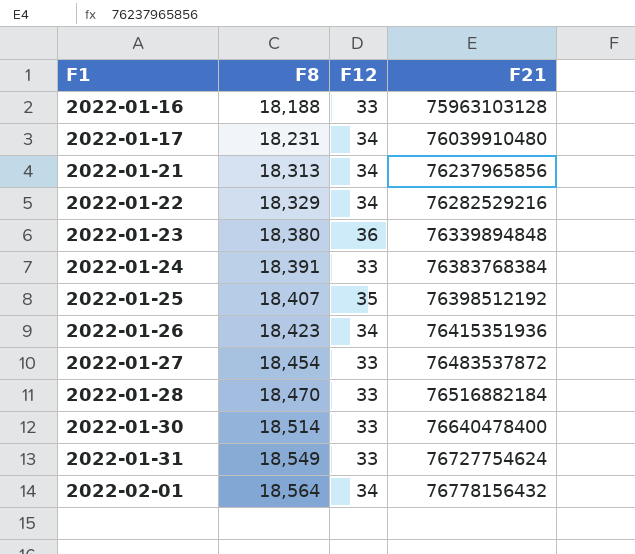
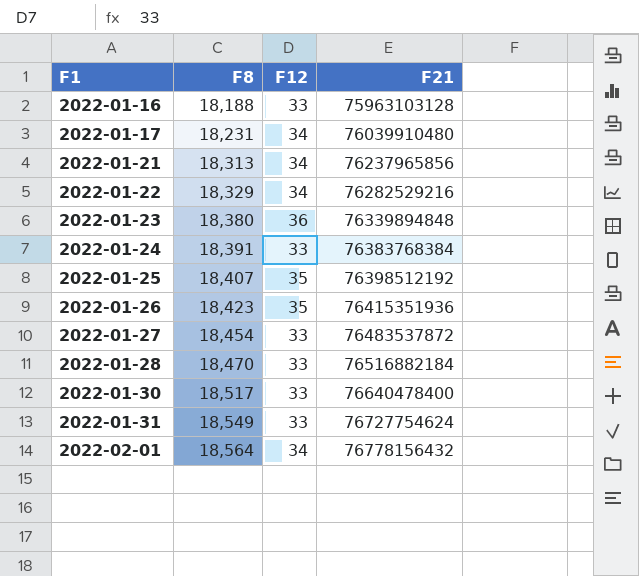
2022-01-26 | F12: 34 -> 35
2022-01-30 | F8: 18,514 -> 18,517

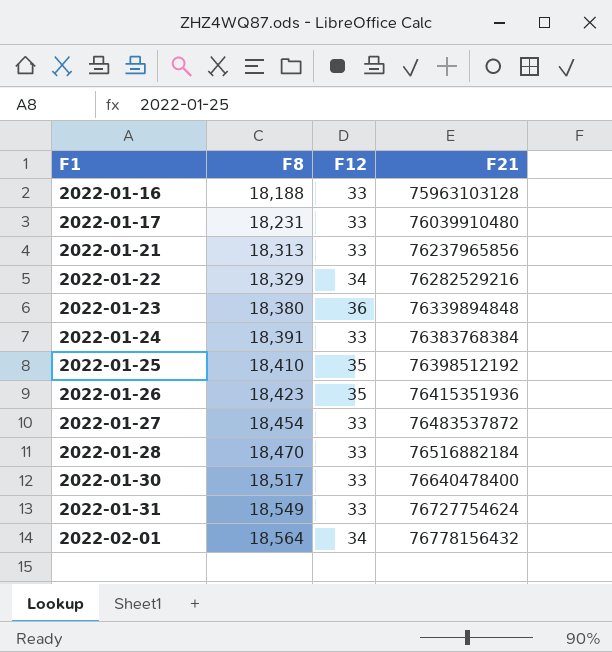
2022-01-17 | F12: 34 -> 33
2022-01-21 | F12: 34 -> 33
2022-01-25 | F8: 18,407 -> 18,410

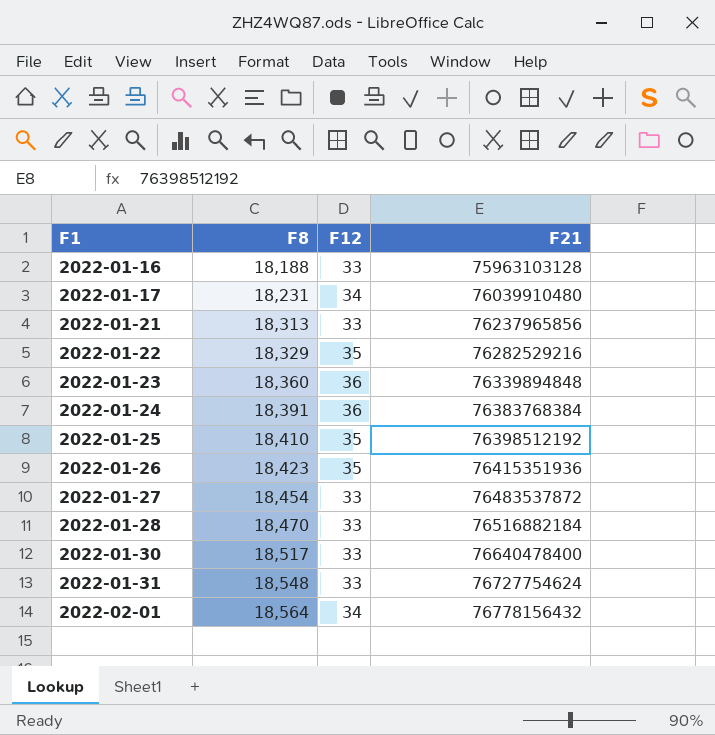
2022-01-17 | F12: 33 -> 34
2022-01-22 | F12: 34 -> 35
2022-01-23 | F8: 18,380 -> 18,360
2022-01-24 | F12: 33 -> 36
2022-01-31 | F8: 18,549 -> 18,548

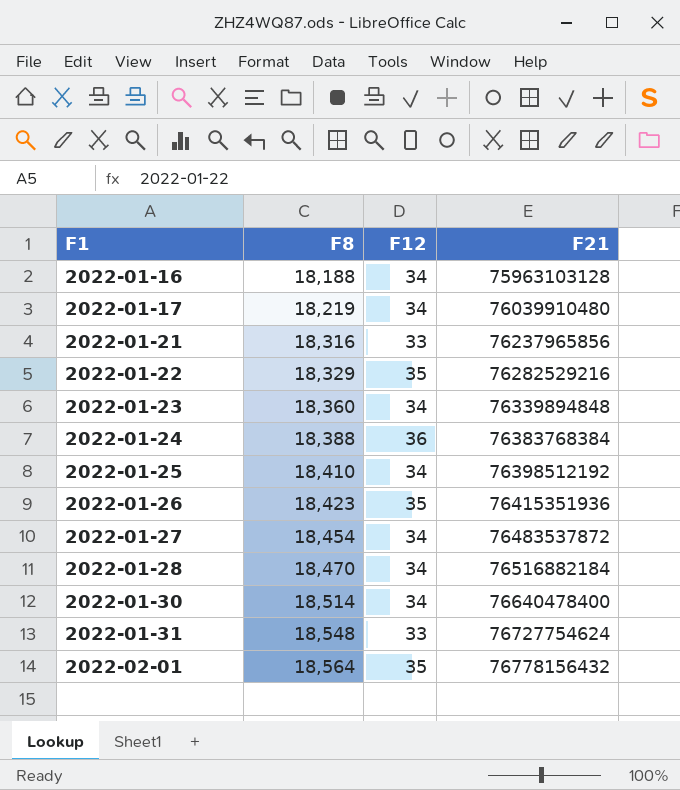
2022-01-16 | F12: 33 -> 34
2022-01-17 | F8: 18,231 -> 18,219
2022-01-21 | F8: 18,313 -> 18,316
2022-01-23 | F12: 36 -> 34
2022-01-24 | F8: 18,391 -> 18,388
2022-01-25 | F12: 35 -> 34
2022-01-27 | F12: 33 -> 34
2022-01-28 | F12: 33 -> 34
2022-01-30 | F8: 18,517 -> 18,514
2022-01-30 | F12: 33 -> 34
2022-02-01 | F12: 34 -> 35

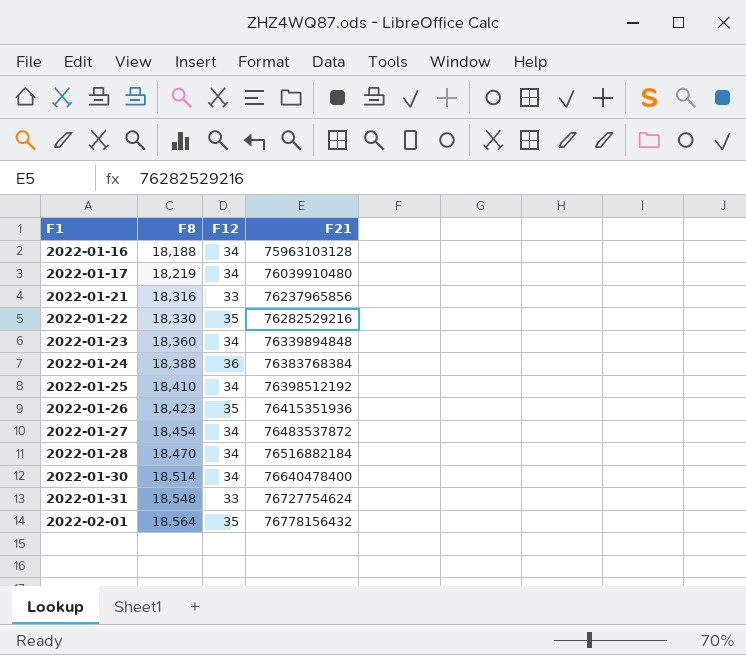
2022-01-22 | F8: 18,329 -> 18,330

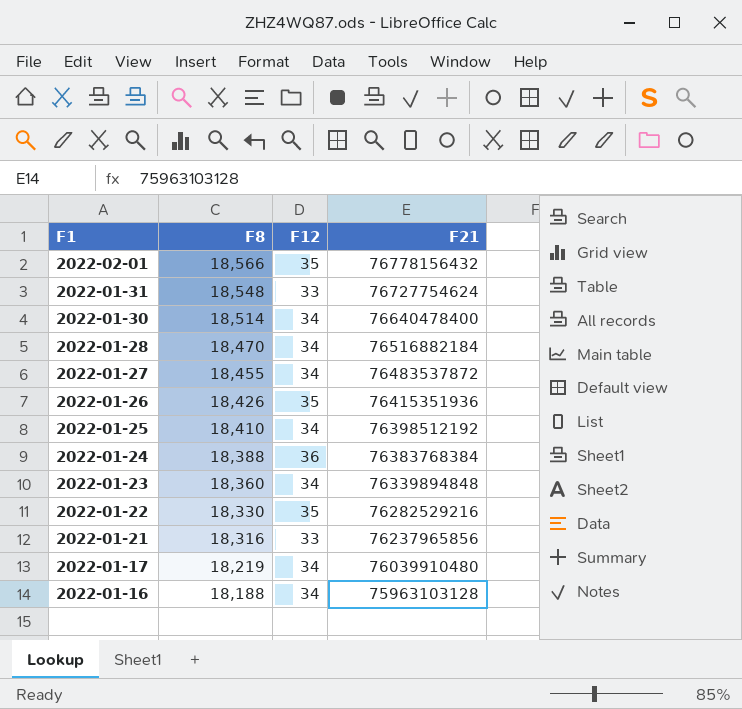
row order: F1 ascending -> F1 descending
2022-02-01 | F8: 18,564 -> 18,566
2022-01-27 | F8: 18,454 -> 18,455
2022-01-26 | F8: 18,423 -> 18,426

